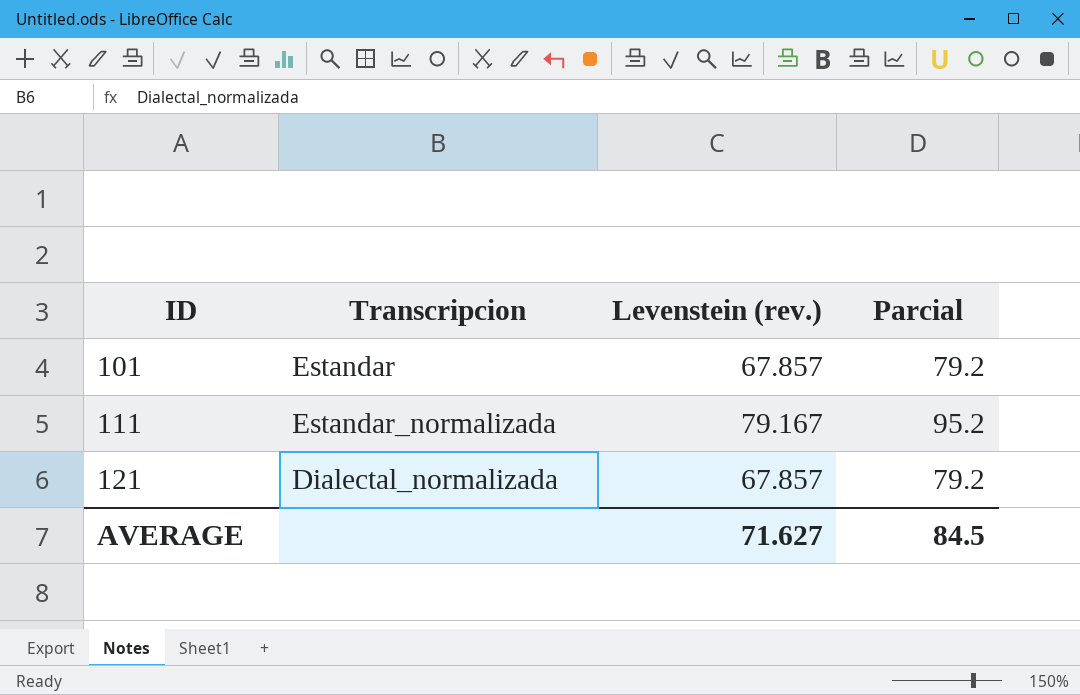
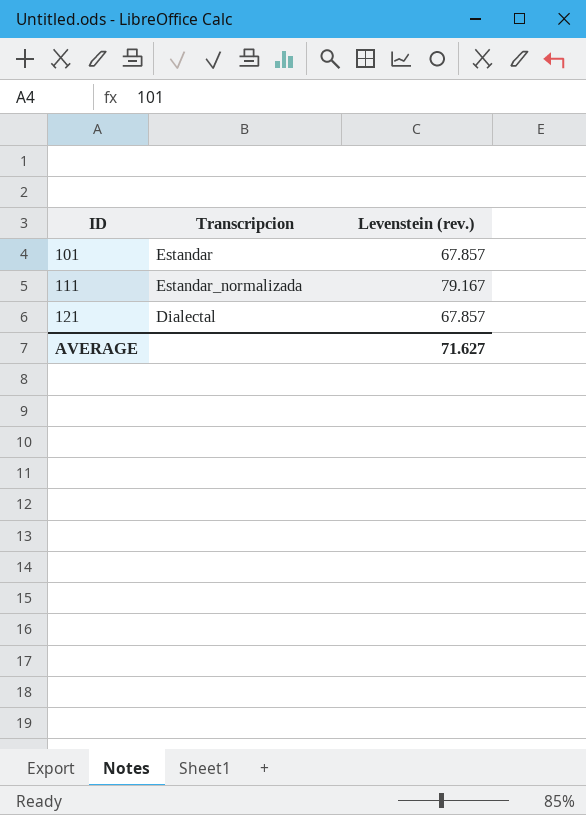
column Parcial | position: 4 -> none
121 | Transcripcion: Dialectal_normalizada -> Dialectal

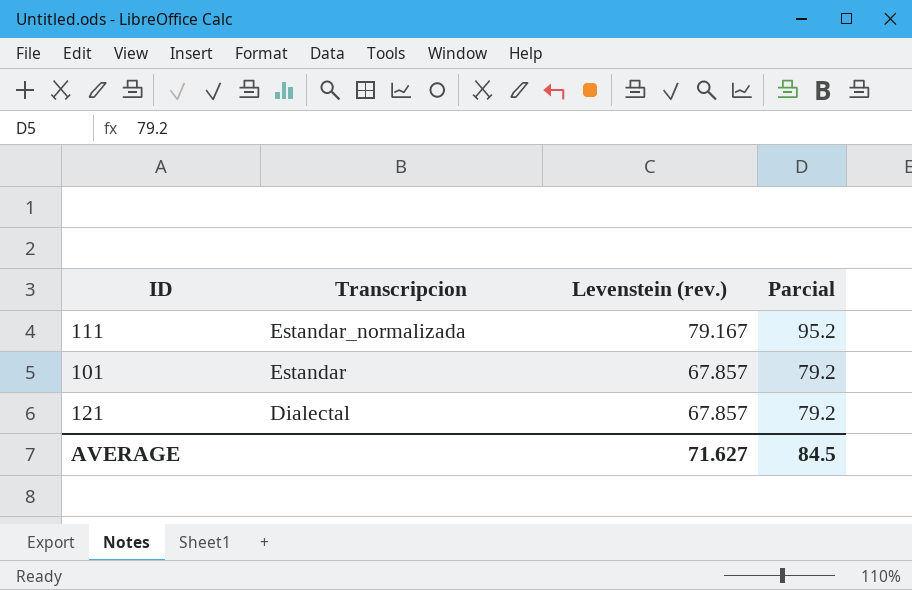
row order: ID ascending -> Transcripcion descending
column Parcial | position: none -> 4

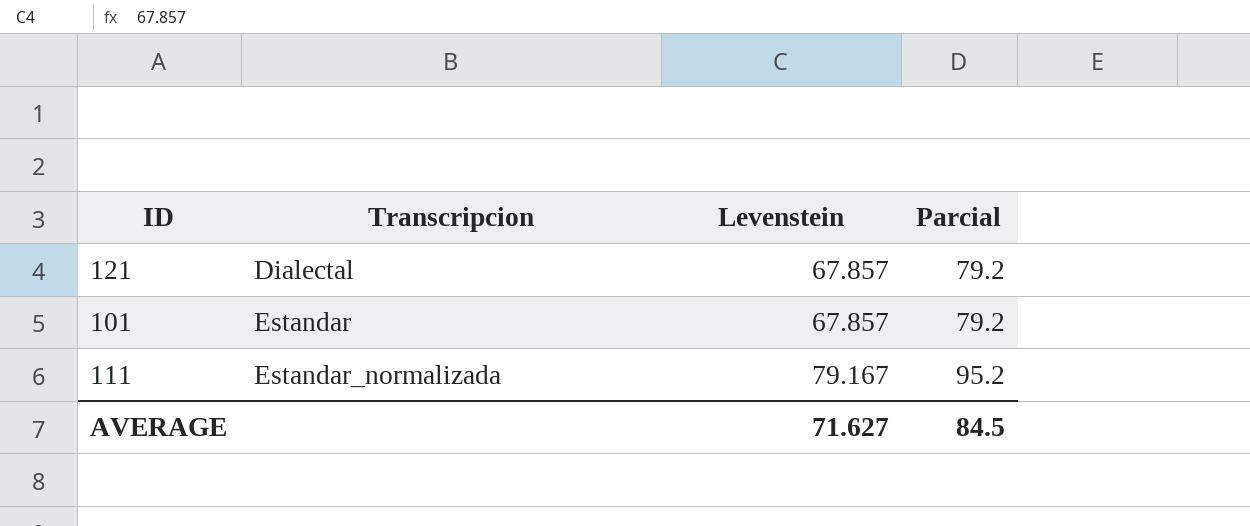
row order: Transcripcion descending -> Transcripcion ascending
column name: Levenstein (rev.) -> Levenstein

